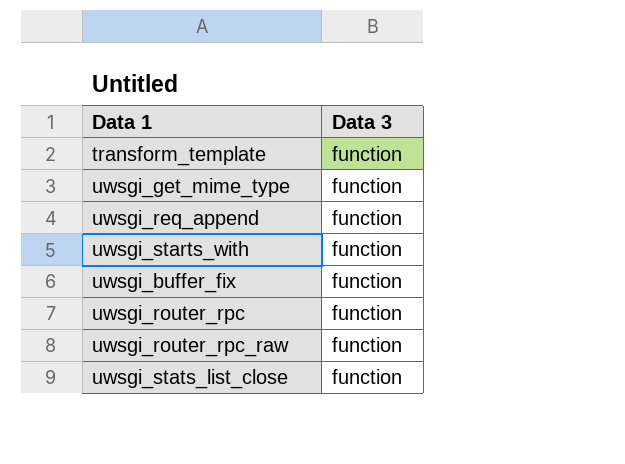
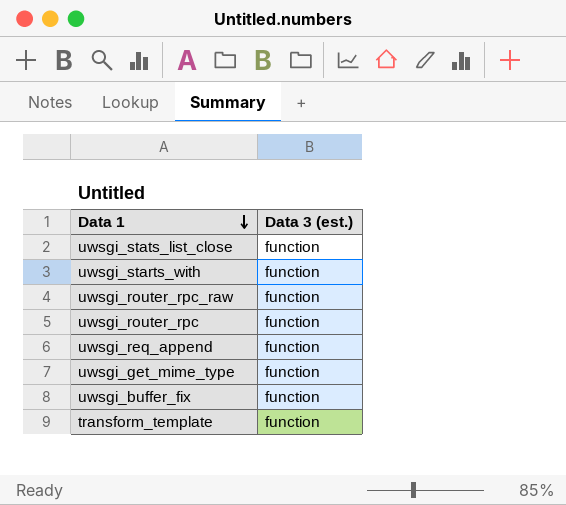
row order: none -> Data 1 descending
column name: Data 3 -> Data 3 (est.)

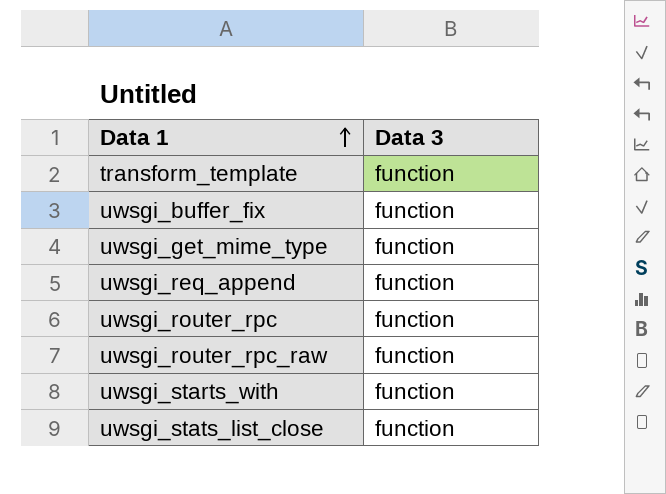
row order: Data 1 descending -> Data 1 ascending
column name: Data 3 (est.) -> Data 3

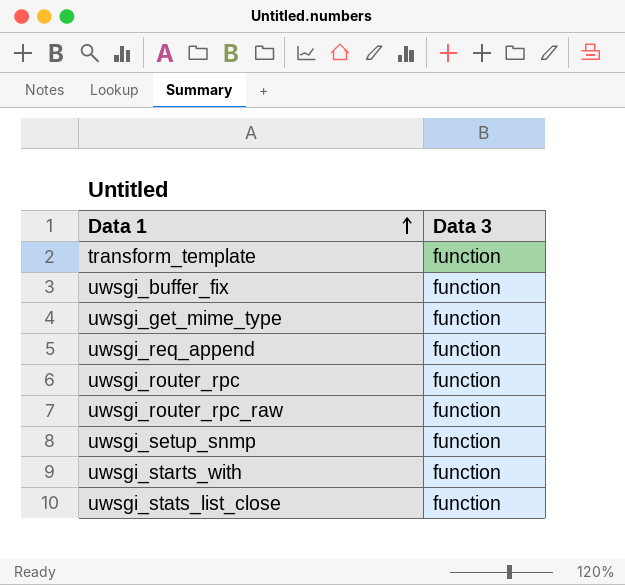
row uwsgi_setup_snmp: none -> function

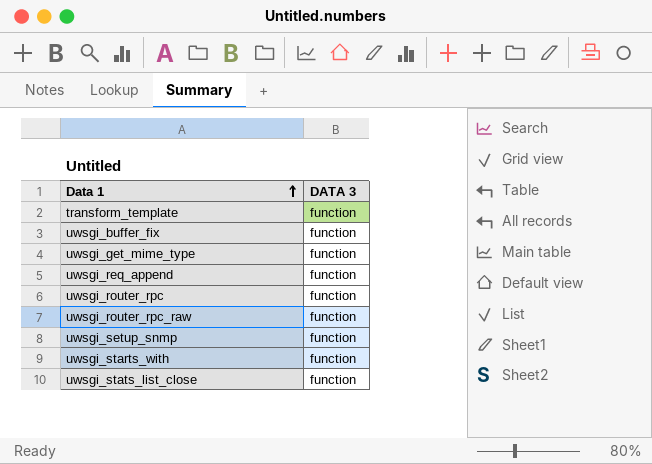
column name: Data 3 -> DATA 3

